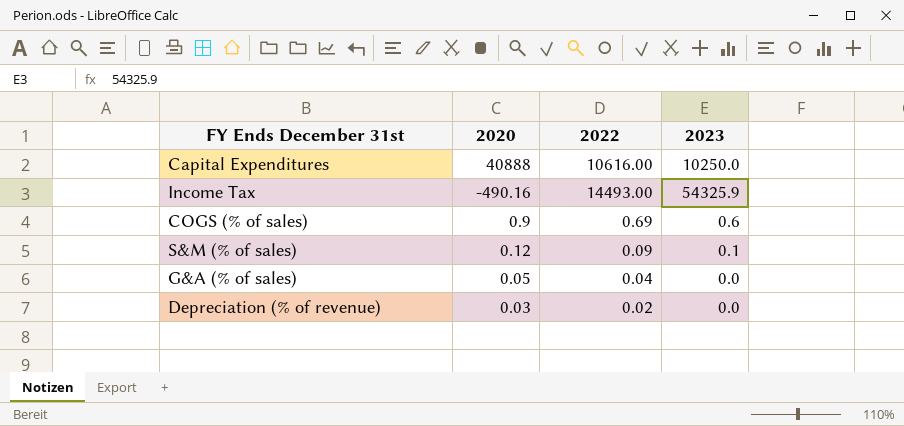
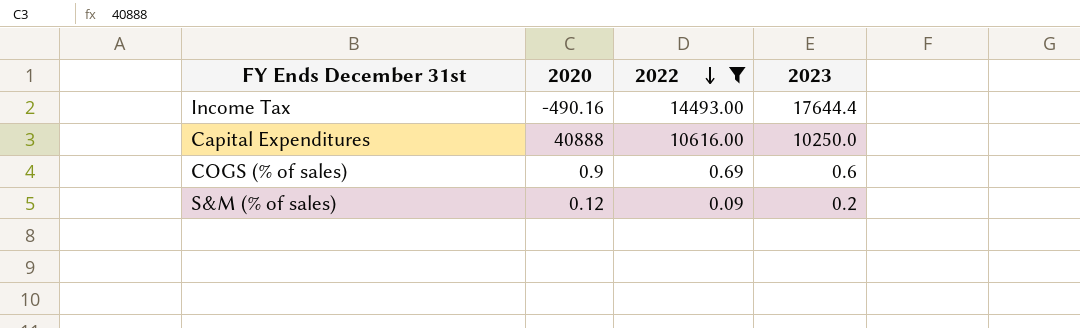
filter: none -> 2022 >= 0.09
row order: none -> 2022 descending
Income Tax | 2023: 54325.9 -> 17644.4
S&M (% of sales) | 2023: 0.1 -> 0.2

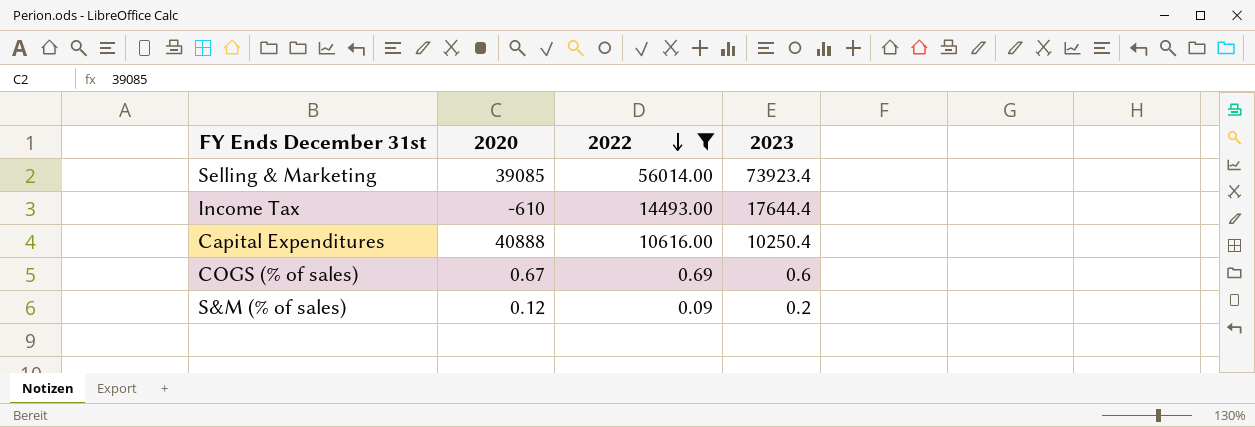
row Selling & Marketing: none -> 39085 | 56014.00 | 73923.4
Income Tax | 2020: -490.16 -> -610
Capital Expenditures | 2023: 10250.0 -> 10250.4
COGS (% of sales) | 2020: 0.9 -> 0.67

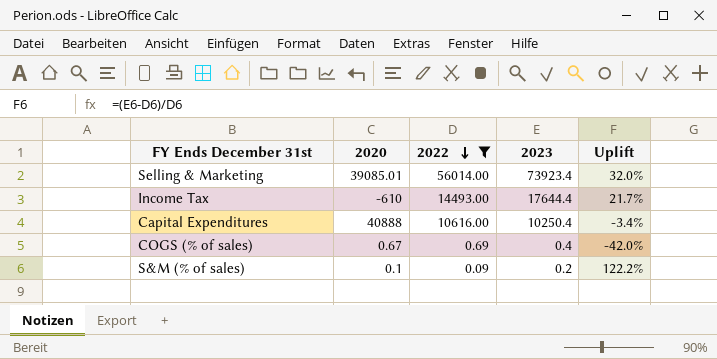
column Uplift | formula: none -> ([2023] - [2022]) / [2022]
Selling & Marketing | 2020: 39085 -> 39085.01
COGS (% of sales) | 2023: 0.6 -> 0.4
S&M (% of sales) | 2020: 0.12 -> 0.1

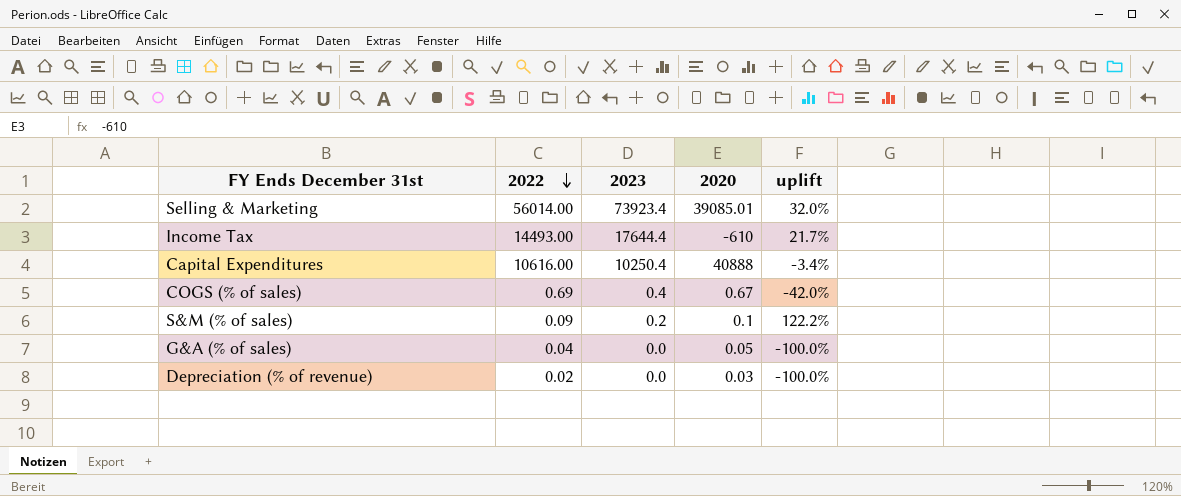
filter: 2022 >= 0.09 -> none
column 2020 | position: 2 -> 4
column name: Uplift -> uplift

